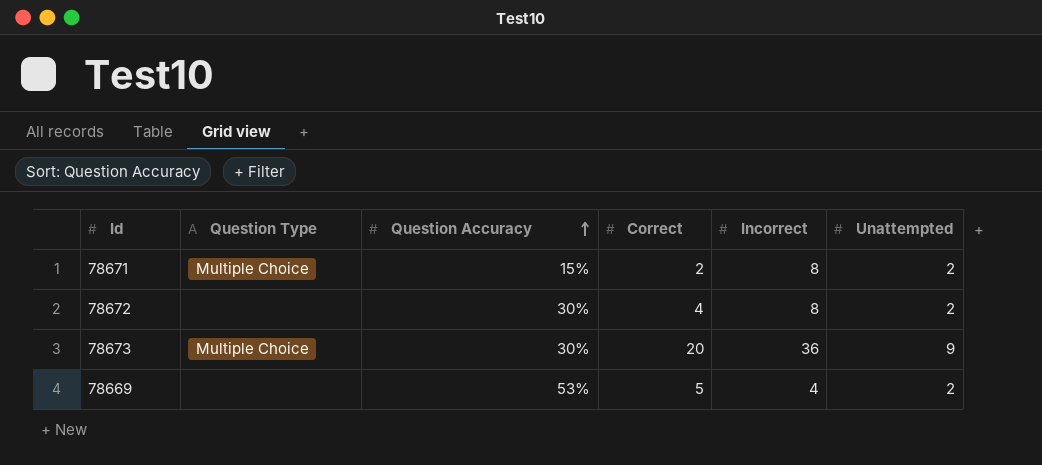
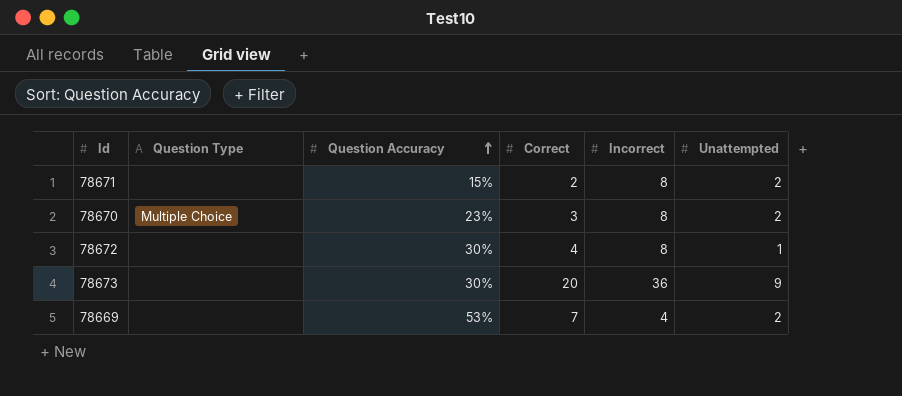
78671 | Question Type: Multiple Choice -> none
row 78670: none -> Multiple Choice | 23% | 3 | 8 | 2
78672 | Unattempted: 2 -> 1
78673 | Question Type: Multiple Choice -> none
78669 | Correct: 5 -> 7

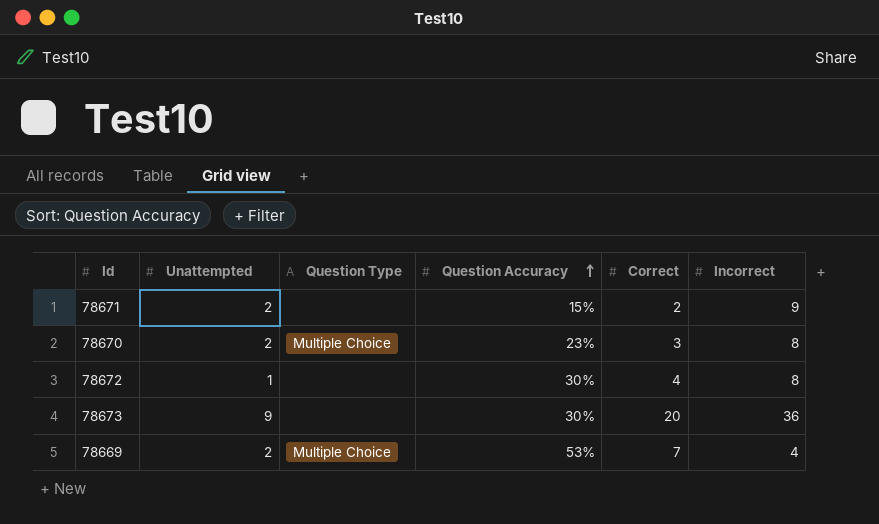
column Unattempted | position: 6 -> 2
78671 | Incorrect: 8 -> 9
78669 | Question Type: none -> Multiple Choice

